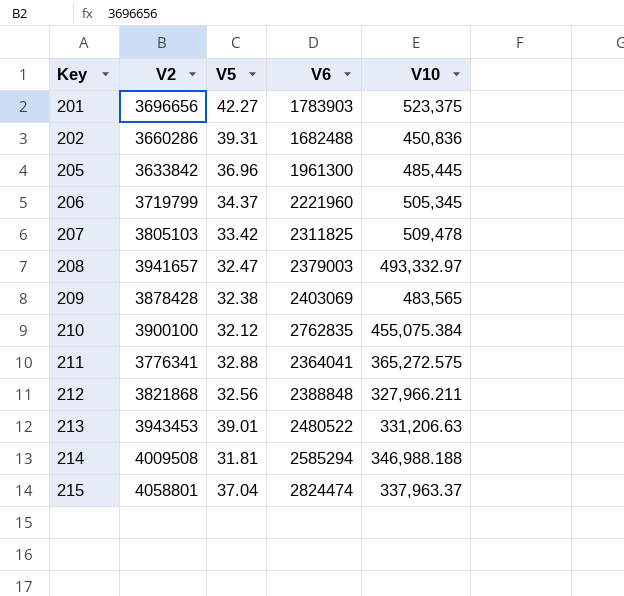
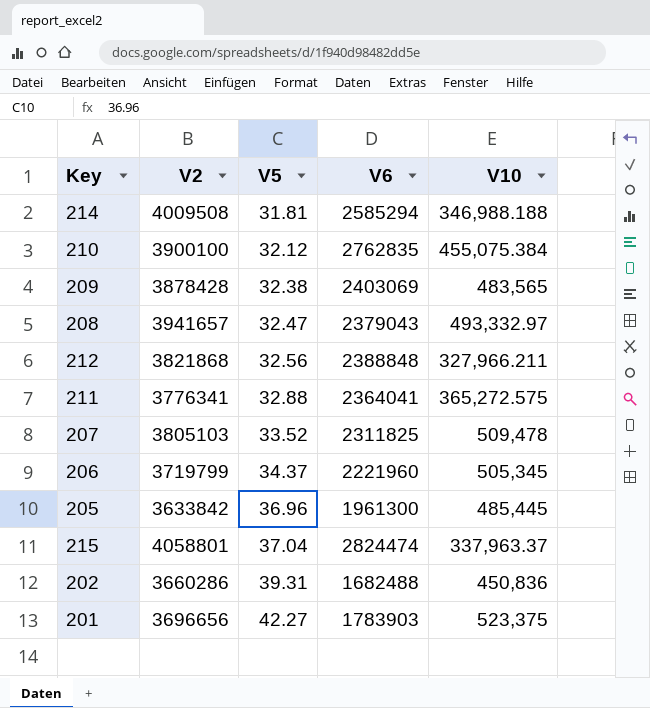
row order: Key ascending -> V5 ascending
row 213: 3943453 | 39.01 | 2480522 | 331,206.63 -> none
208 | V6: 2379003 -> 2379043
207 | V5: 33.42 -> 33.52

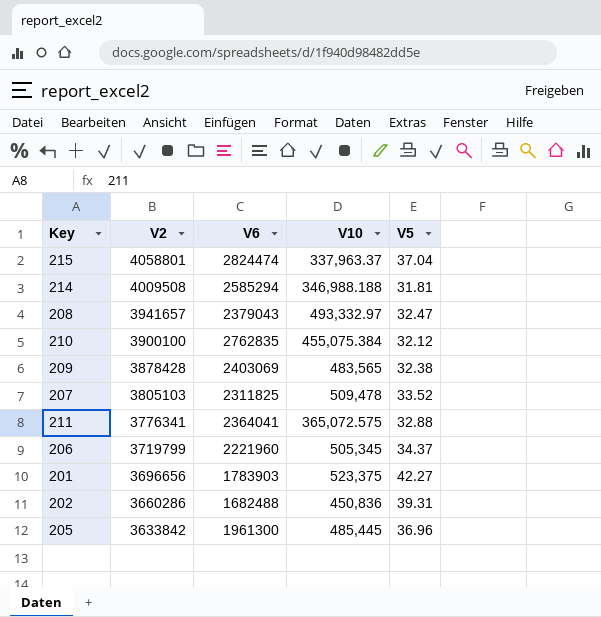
row order: V5 ascending -> V2 descending
column V5 | position: 3 -> 5
row 212: 3821868 | 32.56 | 2388848 | 327,966.211 -> none
211 | V10: 365,272.575 -> 365,072.575

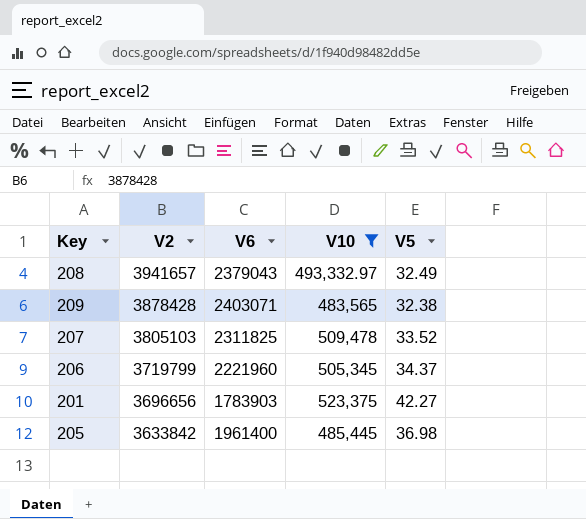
filter: none -> V10 >= 483,565
208 | V5: 32.47 -> 32.49
209 | V6: 2403069 -> 2403071
205 | V6: 1961300 -> 1961400
205 | V5: 36.96 -> 36.98

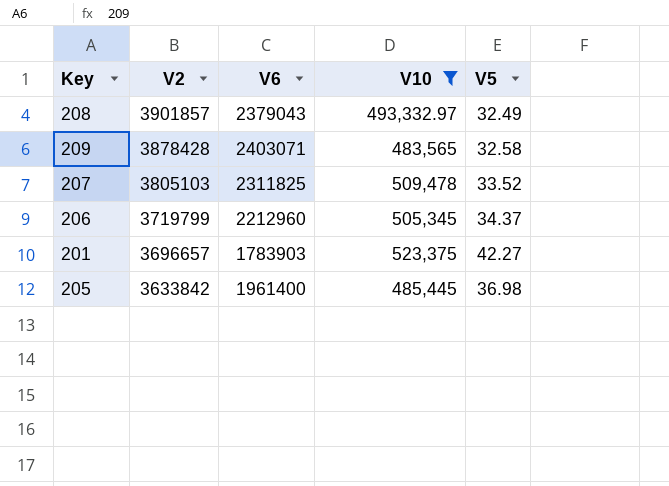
208 | V2: 3941657 -> 3901857
209 | V5: 32.38 -> 32.58
206 | V6: 2221960 -> 2212960
201 | V2: 3696656 -> 3696657

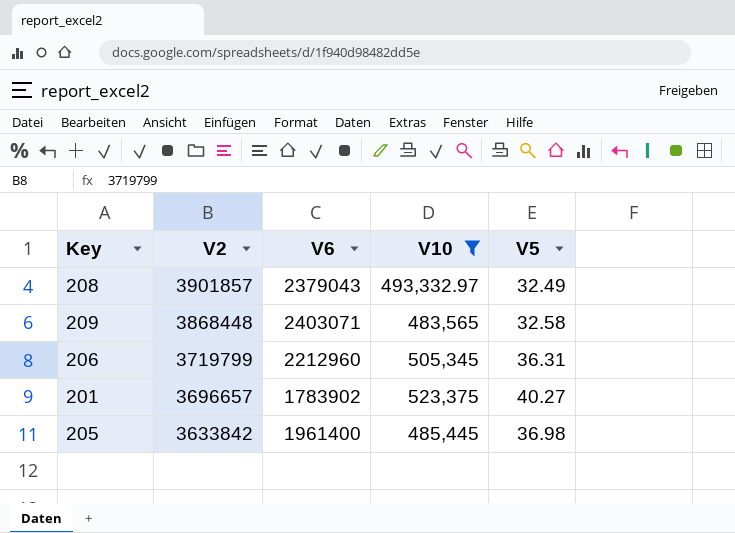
row 207: 3805103 | 2311825 | 509,478 | 33.52 -> none
209 | V2: 3878428 -> 3868448
206 | V5: 34.37 -> 36.31
201 | V6: 1783903 -> 1783902
201 | V5: 42.27 -> 40.27

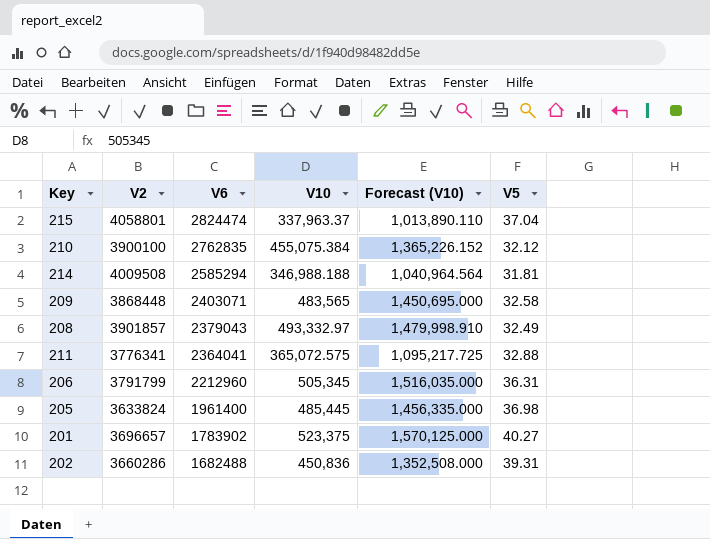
filter: V10 >= 483,565 -> none
row order: V2 descending -> V6 descending
column Forecast (V10) | formula: none -> [V10] * 3
206 | V2: 3719799 -> 3791799
205 | V2: 3633842 -> 3633824

